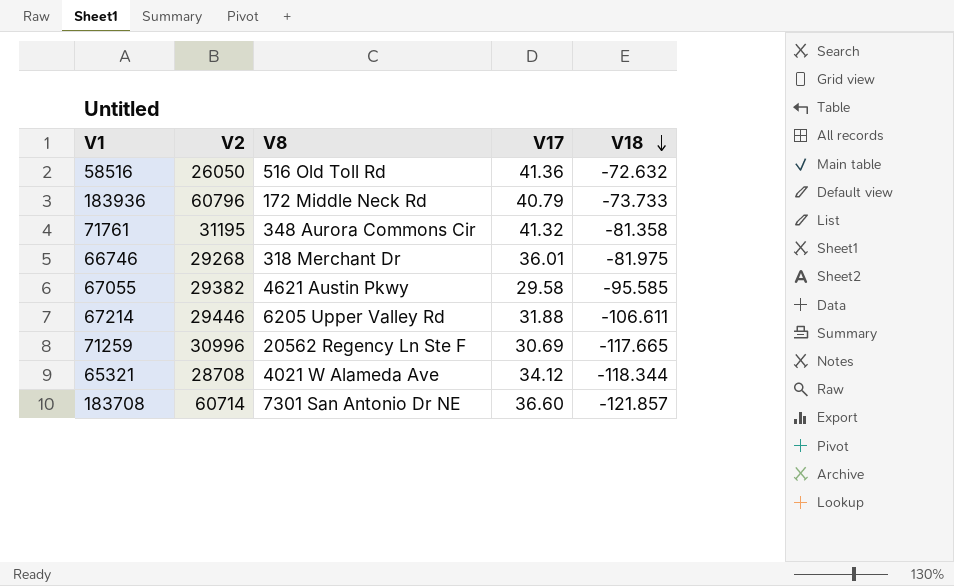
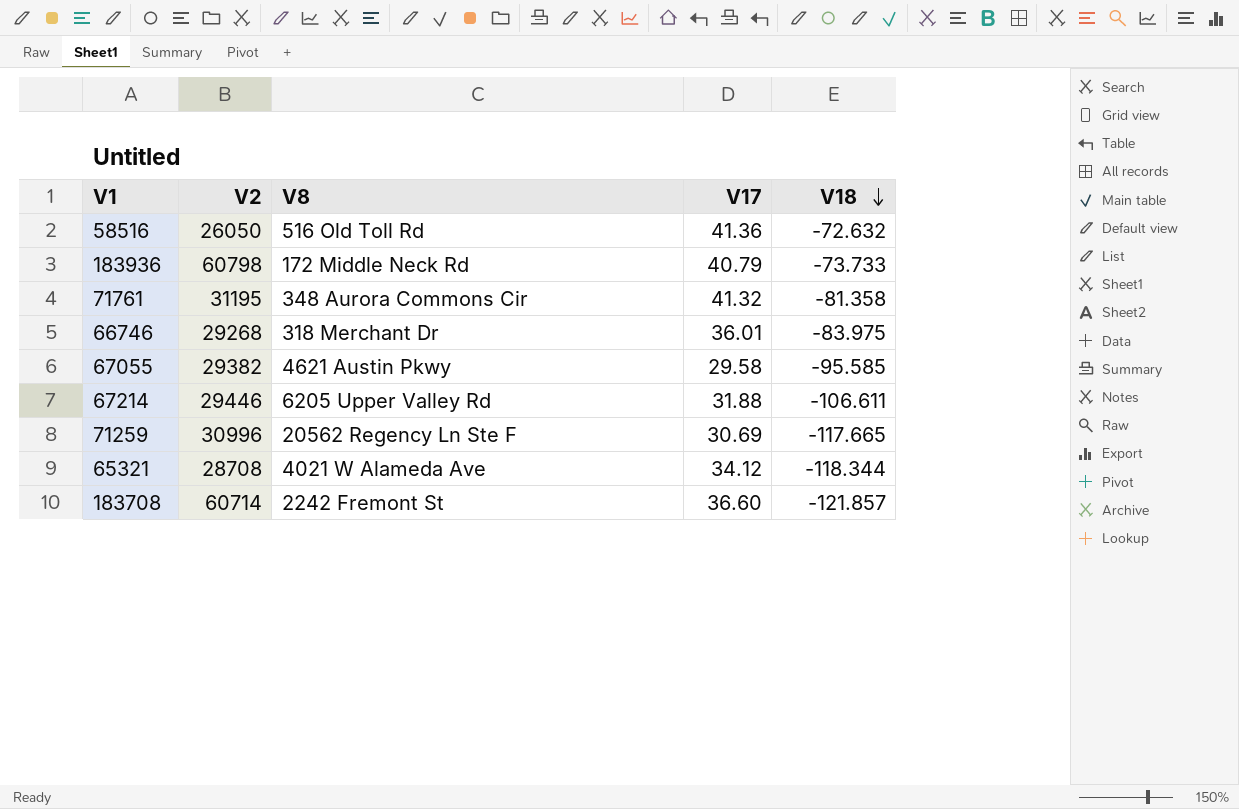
183936 | V2: 60796 -> 60798
66746 | V18: -81.975 -> -83.975
183708 | V8: 7301 San Antonio Dr NE -> 2242 Fremont St

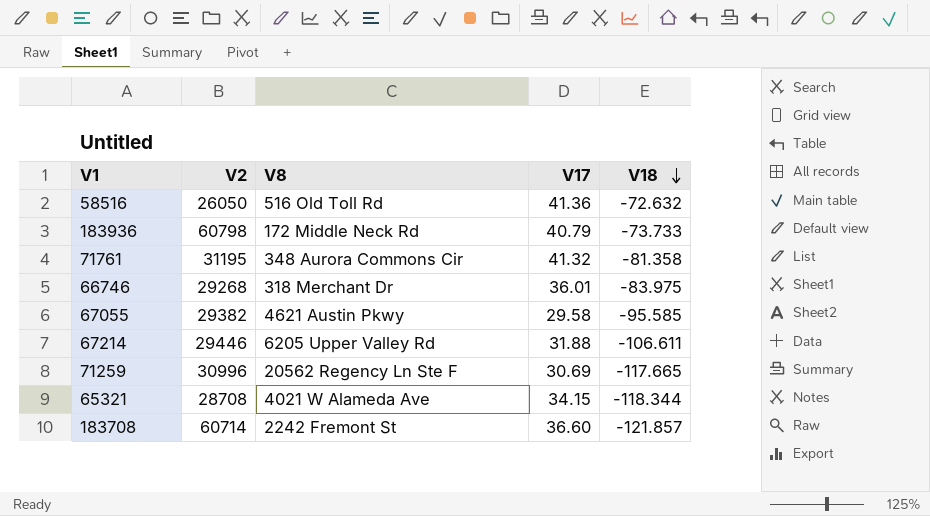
65321 | V17: 34.12 -> 34.15

